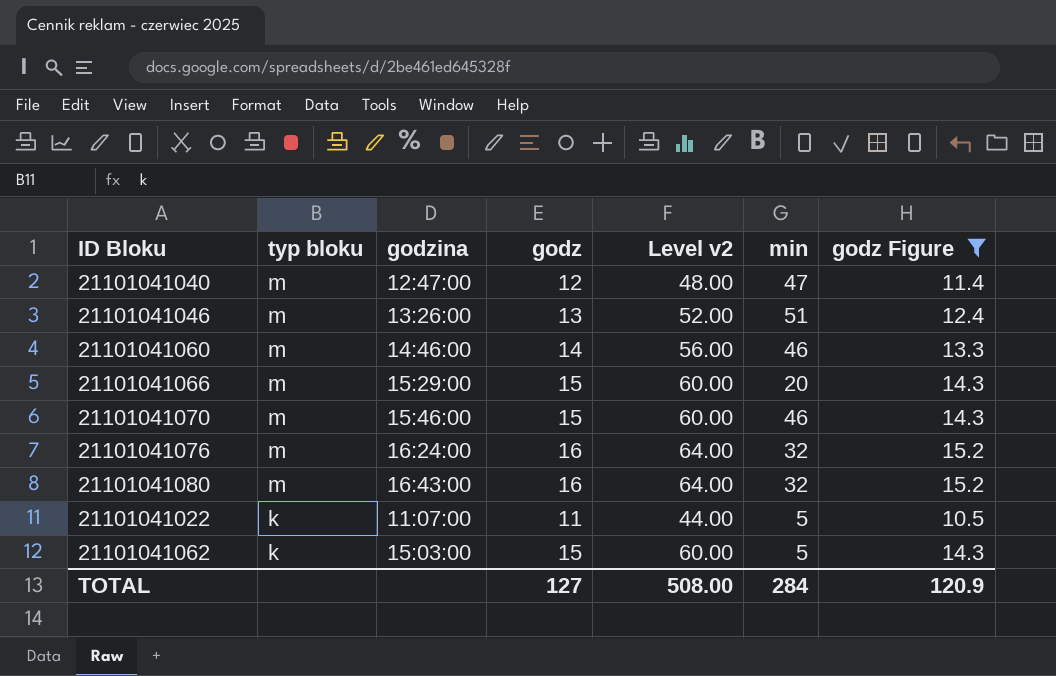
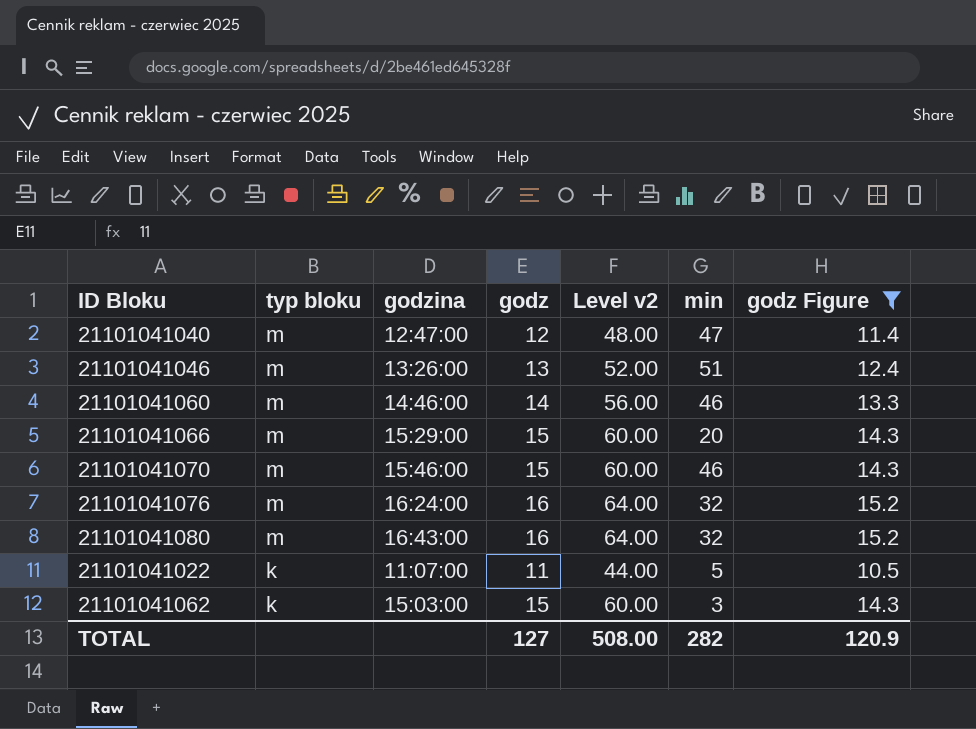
21101041062 | min: 5 -> 3
TOTAL | min: 284 -> 282

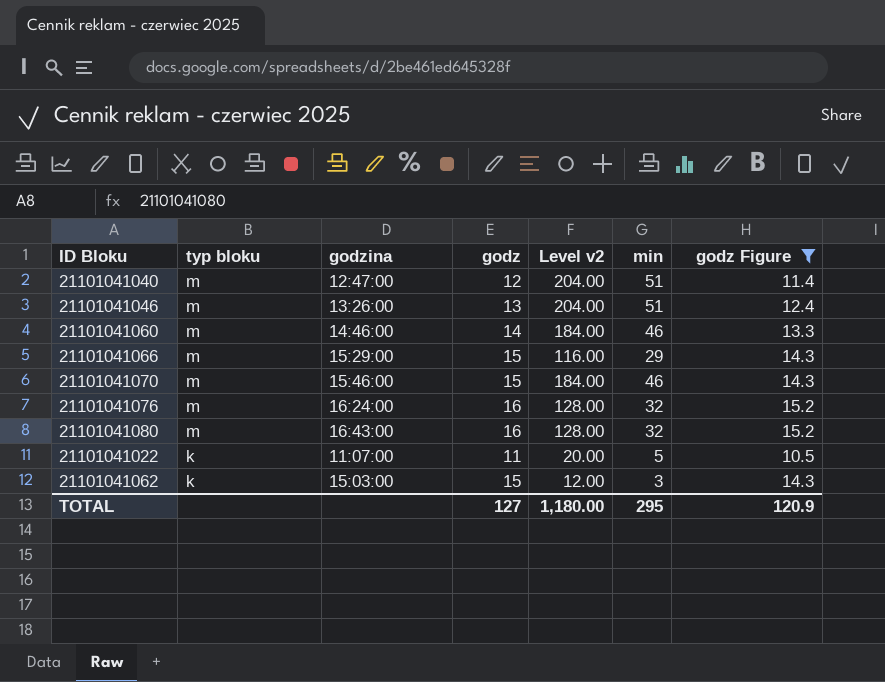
column Level v2 | formula: [godz] * 4 -> [min] * 4
21101041040 | min: 47 -> 51
21101041066 | min: 20 -> 29
TOTAL | Level v2: 508.00 -> 1,180.00
TOTAL | min: 282 -> 295

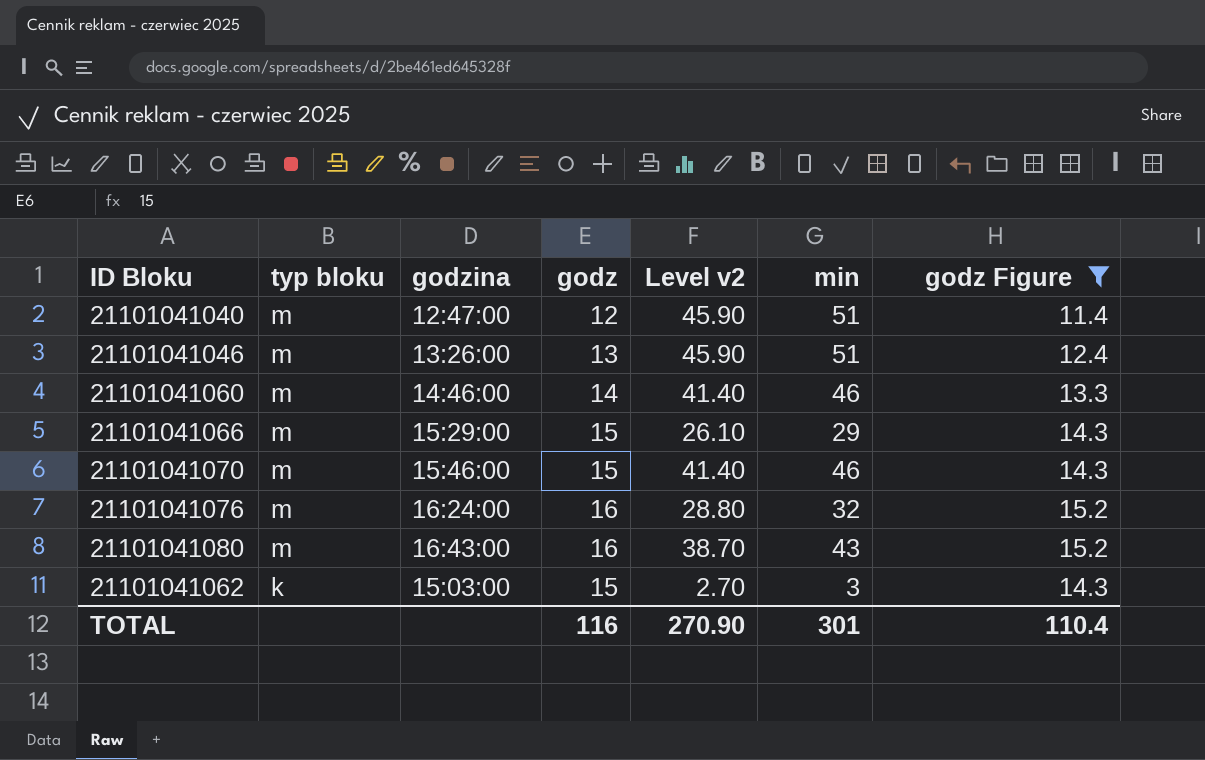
column Level v2 | formula: [min] * 4 -> [min] * 0.9
row 21101041022: k | 11:07:00 | 11 | 20.00 | 5 | 10.5 -> none
21101041080 | min: 32 -> 43
TOTAL | godz: 127 -> 116
TOTAL | Level v2: 1,180.00 -> 270.90
TOTAL | min: 295 -> 301
TOTAL | godz Figure: 120.9 -> 110.4

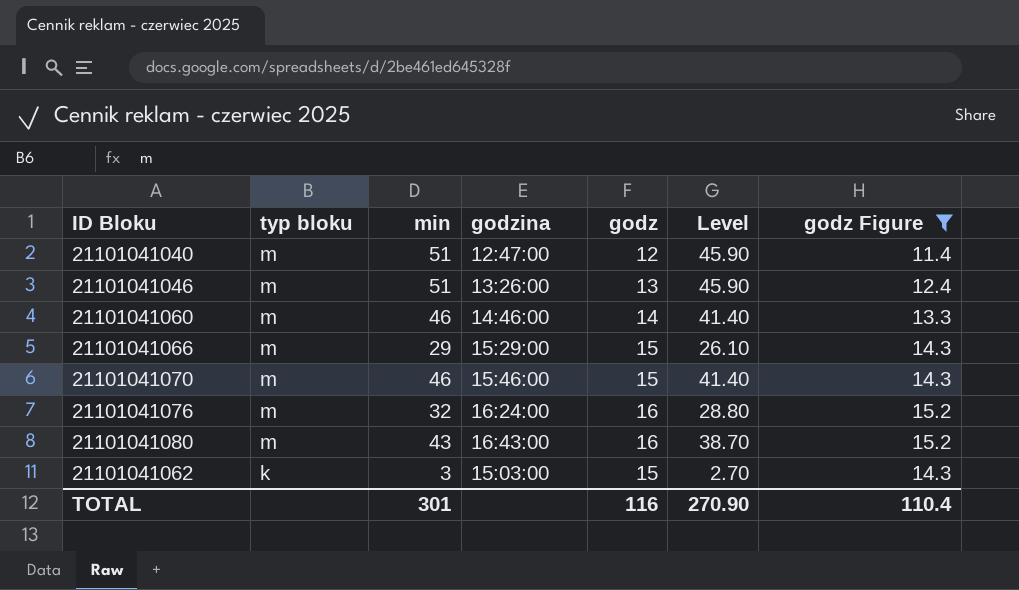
column min | position: 6 -> 3
column name: Level v2 -> Level

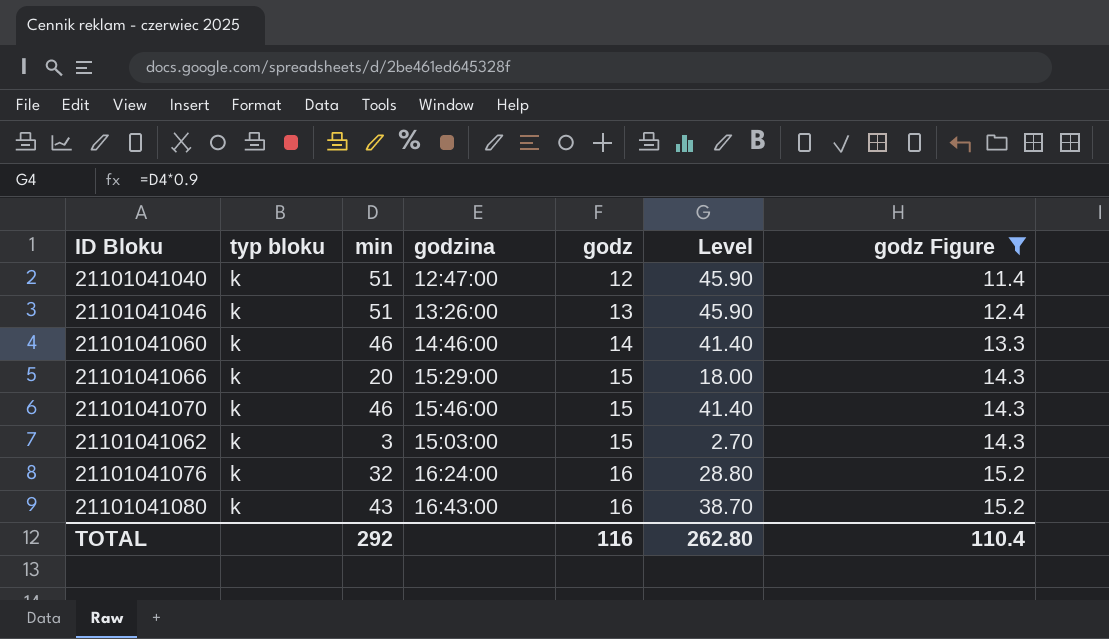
row order: typ bloku descending -> godz ascending
21101041040 | typ bloku: m -> k
21101041046 | typ bloku: m -> k
21101041060 | typ bloku: m -> k
21101041066 | typ bloku: m -> k
21101041066 | min: 29 -> 20
21101041066 | Level: 26.10 -> 18.00
21101041070 | typ bloku: m -> k
21101041076 | typ bloku: m -> k
21101041080 | typ bloku: m -> k
TOTAL | min: 301 -> 292
TOTAL | Level: 270.90 -> 262.80

